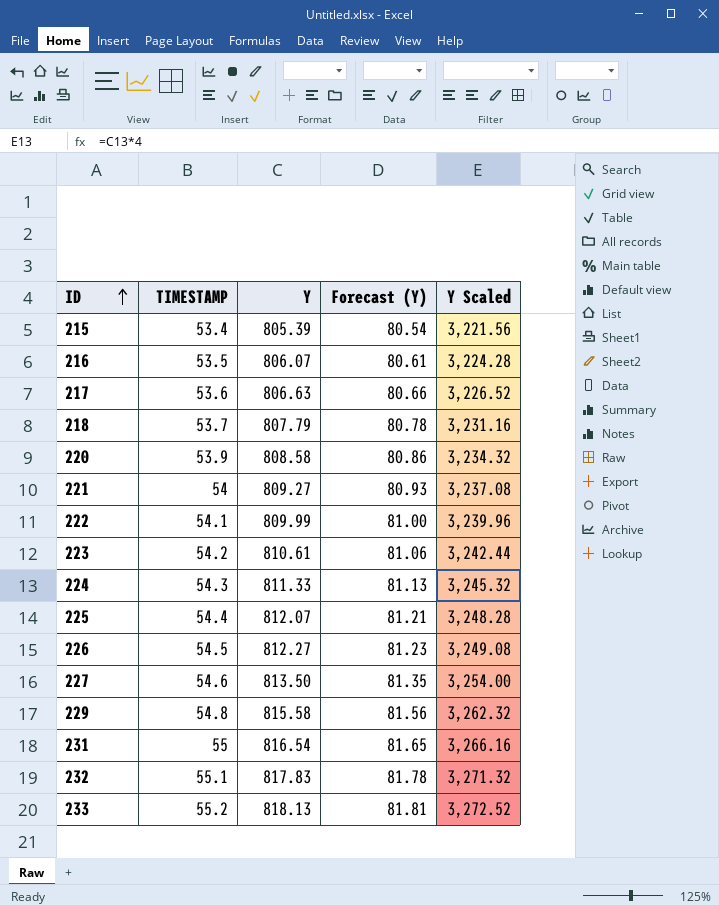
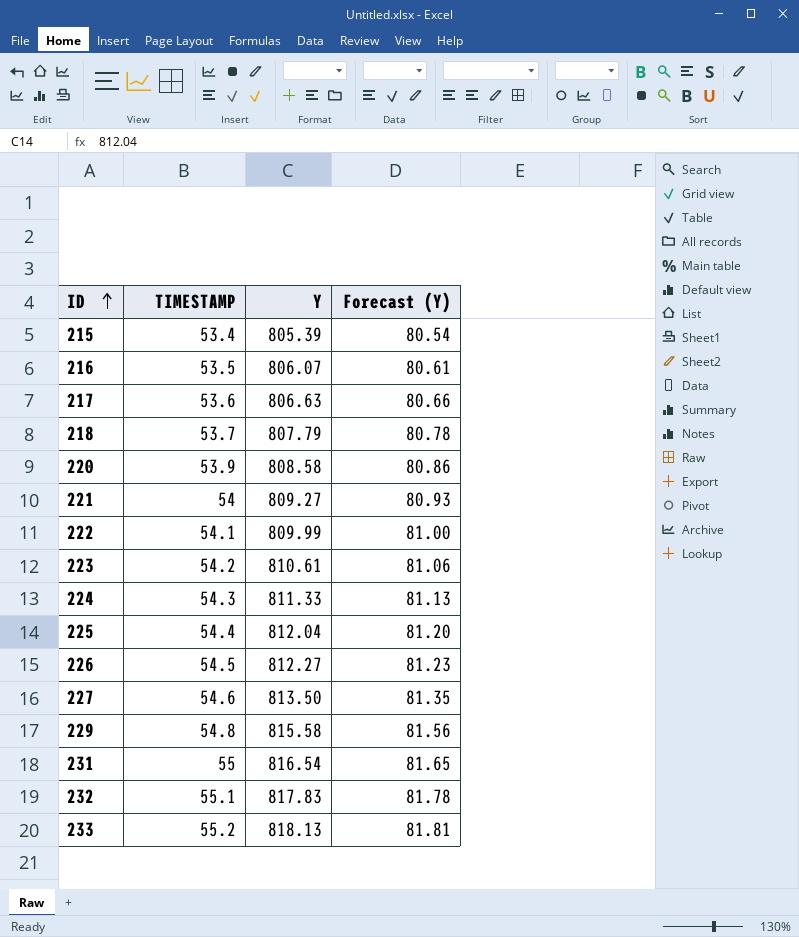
column Y Scaled | formula: [Y] * 4 -> none
225 | Y: 812.07 -> 812.04
225 | Forecast (Y): 81.21 -> 81.20

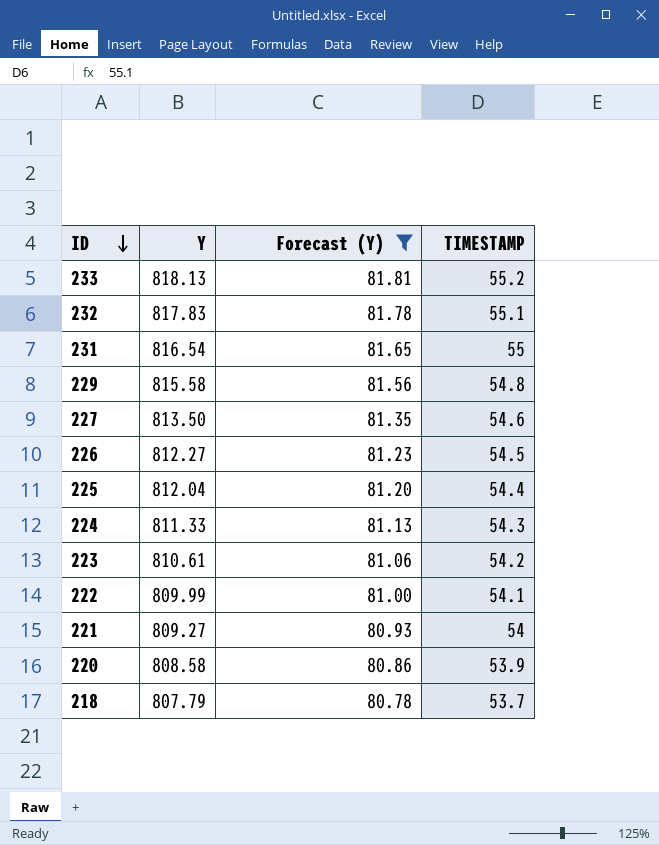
filter: none -> Forecast (Y) >= 80.78
row order: ID ascending -> ID descending
column TIMESTAMP | position: 2 -> 4

